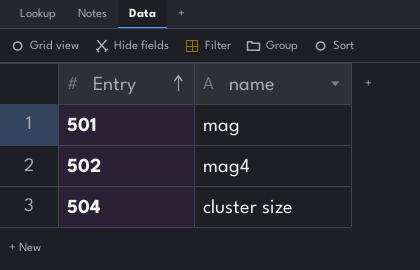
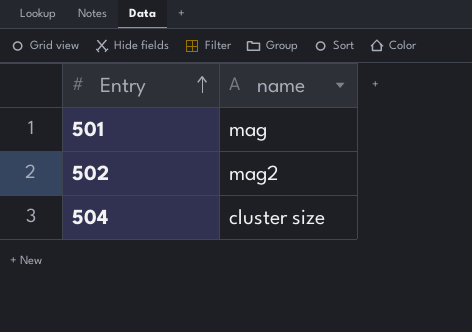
502 | name: mag4 -> mag2

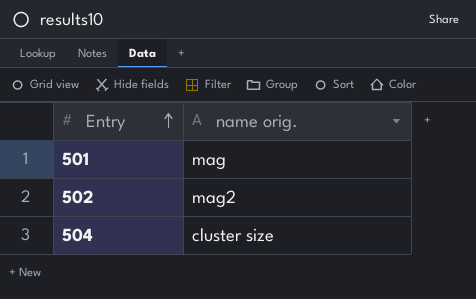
column name: name -> name orig.

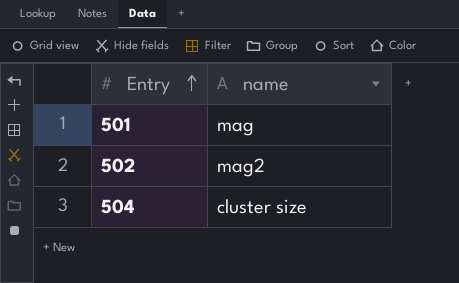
column name: name orig. -> name

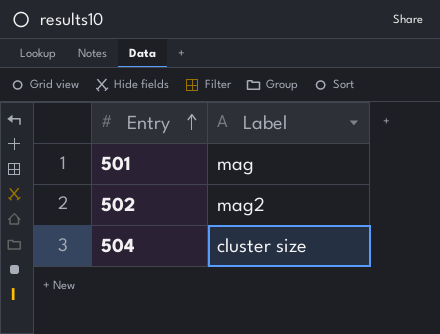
column name: name -> Label

